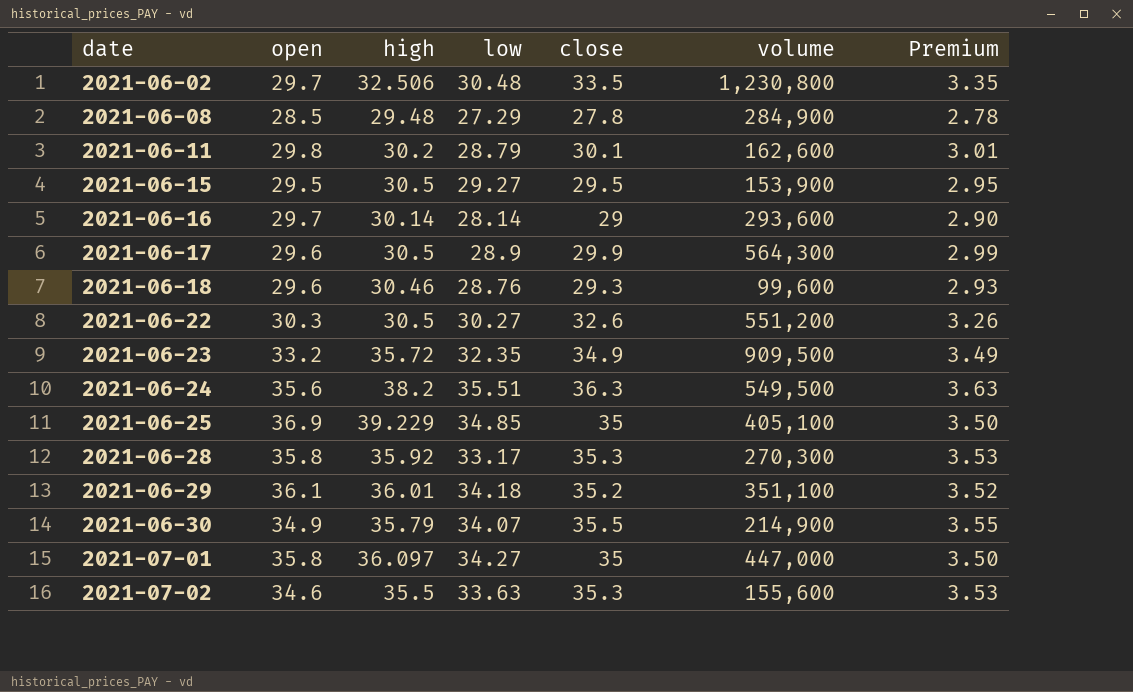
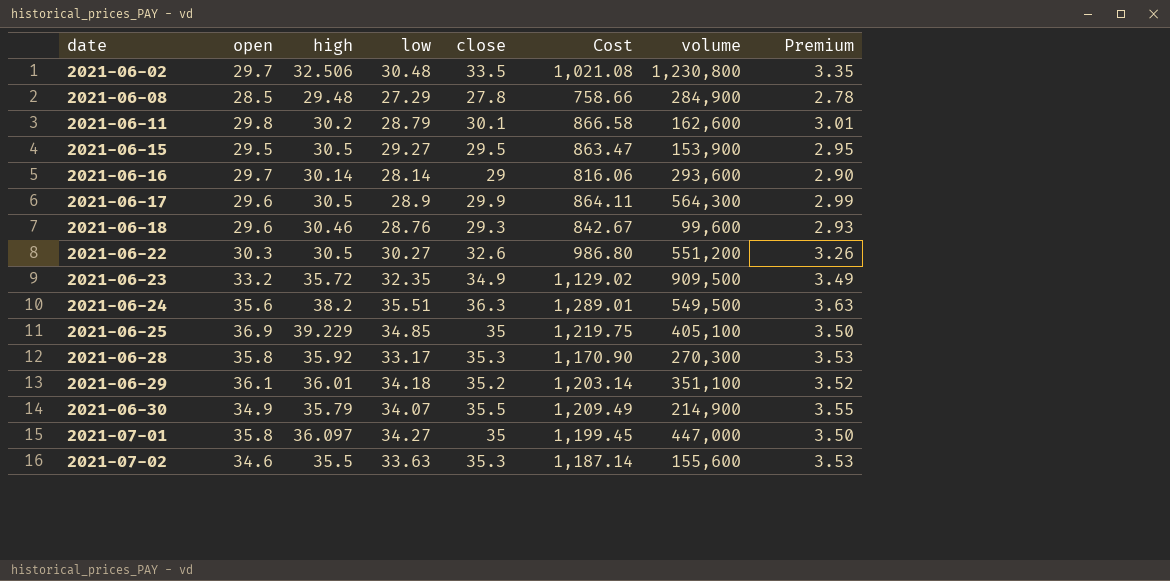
column Cost | formula: none -> [low] * [close]

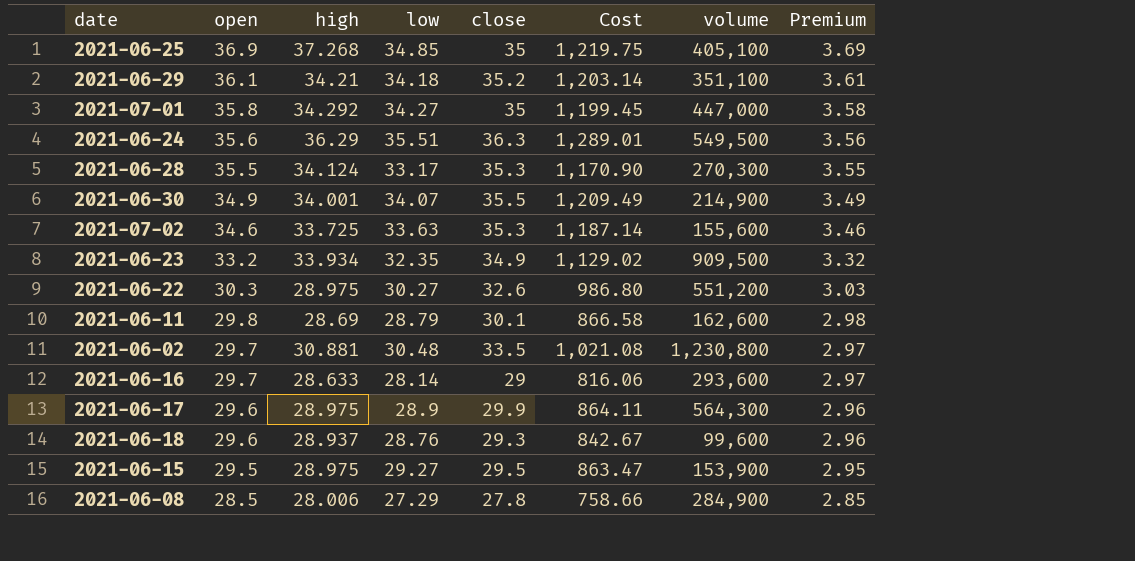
row order: date ascending -> open descending
column Premium | formula: [close] * 0.1 -> [open] * 0.1
2021-06-25 | high: 39.229 -> 37.268
2021-06-29 | high: 36.01 -> 34.21
2021-07-01 | high: 36.097 -> 34.292
2021-06-24 | high: 38.2 -> 36.29
2021-06-28 | open: 35.8 -> 35.5
2021-06-28 | high: 35.92 -> 34.124
2021-06-30 | high: 35.79 -> 34.001
2021-07-02 | high: 35.5 -> 33.725
2021-06-23 | high: 35.72 -> 33.934
2021-06-22 | high: 30.5 -> 28.975
2021-06-11 | high: 30.2 -> 28.69
2021-06-02 | high: 32.506 -> 30.881
2021-06-16 | high: 30.14 -> 28.633
2021-06-17 | high: 30.5 -> 28.975
2021-06-18 | high: 30.46 -> 28.937
2021-06-15 | high: 30.5 -> 28.975
2021-06-08 | high: 29.48 -> 28.006

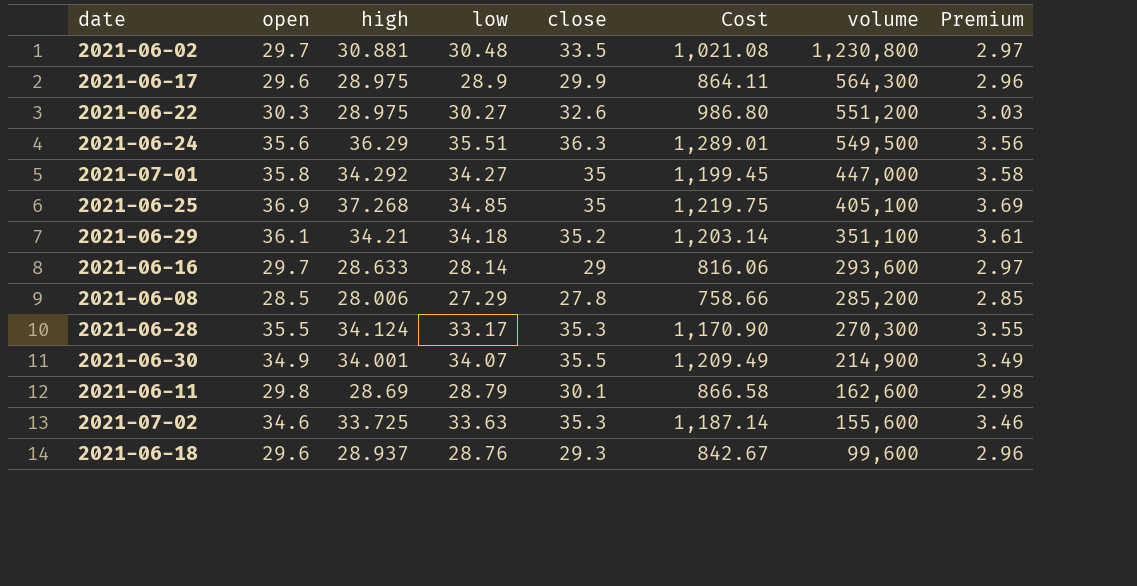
row order: open descending -> volume descending
row 2021-06-23: 33.2 | 33.934 | 32.35 | 34.9 | 1,129.02 | 909,500 | 3.32 -> none
row 2021-06-15: 29.5 | 28.975 | 29.27 | 29.5 | 863.47 | 153,900 | 2.95 -> none
2021-06-08 | volume: 284,900 -> 285,200

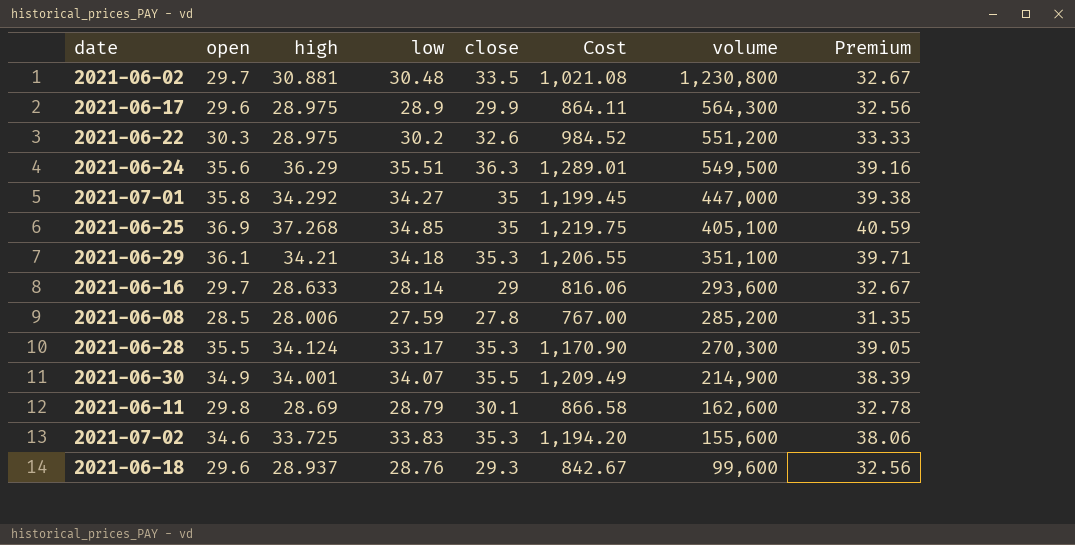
column Premium | formula: [open] * 0.1 -> [open] * 1.1
2021-06-22 | low: 30.27 -> 30.2
2021-06-22 | Cost: 986.80 -> 984.52
2021-06-29 | close: 35.2 -> 35.3
2021-06-29 | Cost: 1,203.14 -> 1,206.55
2021-06-08 | low: 27.29 -> 27.59
2021-06-08 | Cost: 758.66 -> 767.00
2021-07-02 | low: 33.63 -> 33.83
2021-07-02 | Cost: 1,187.14 -> 1,194.20

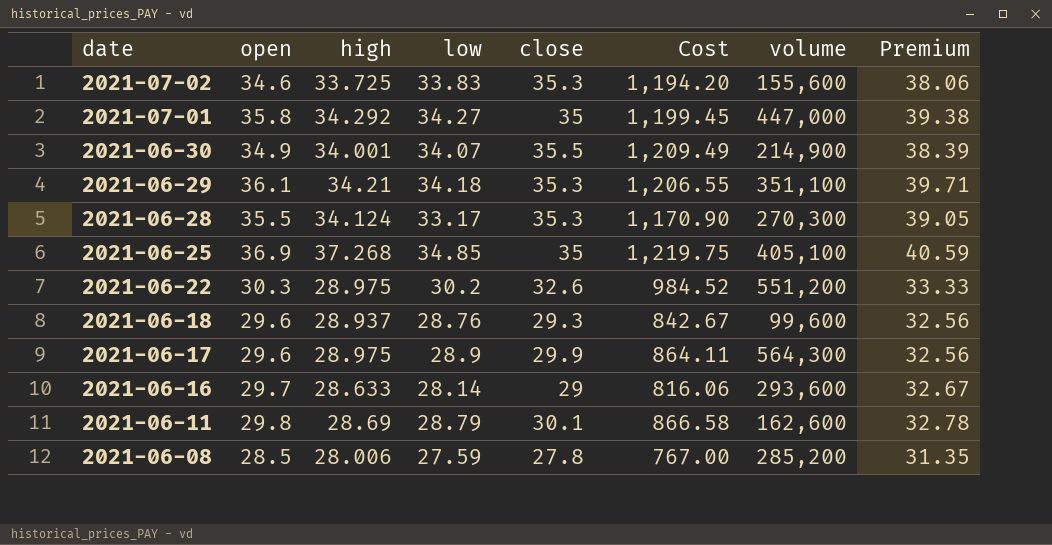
row order: volume descending -> date descending
row 2021-06-02: 29.7 | 30.881 | 30.48 | 33.5 | 1,021.08 | 1,230,800 | 32.67 -> none
row 2021-06-24: 35.6 | 36.29 | 35.51 | 36.3 | 1,289.01 | 549,500 | 39.16 -> none

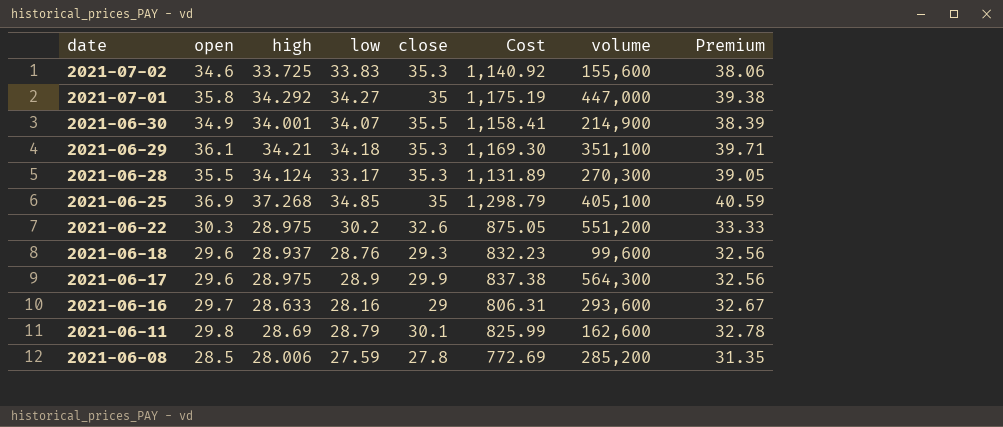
column Cost | formula: [low] * [close] -> [high] * [low]
2021-06-16 | low: 28.14 -> 28.16

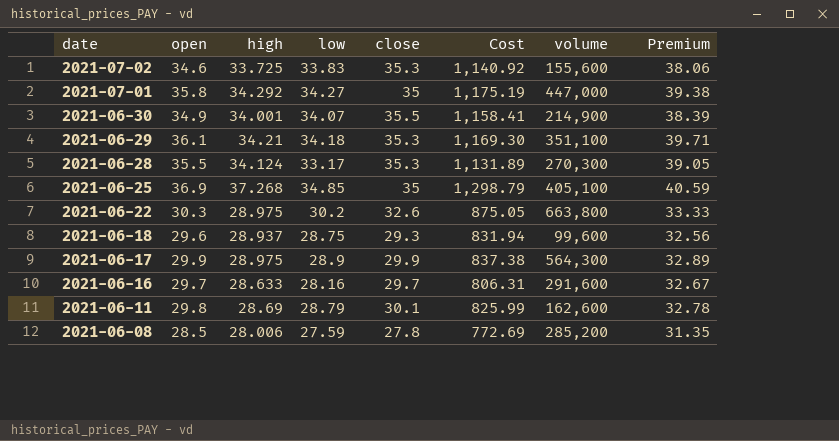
2021-06-22 | volume: 551,200 -> 663,800
2021-06-18 | low: 28.76 -> 28.75
2021-06-18 | Cost: 832.23 -> 831.94
2021-06-17 | open: 29.6 -> 29.9
2021-06-17 | Premium: 32.56 -> 32.89
2021-06-16 | close: 29 -> 29.7
2021-06-16 | volume: 293,600 -> 291,600

